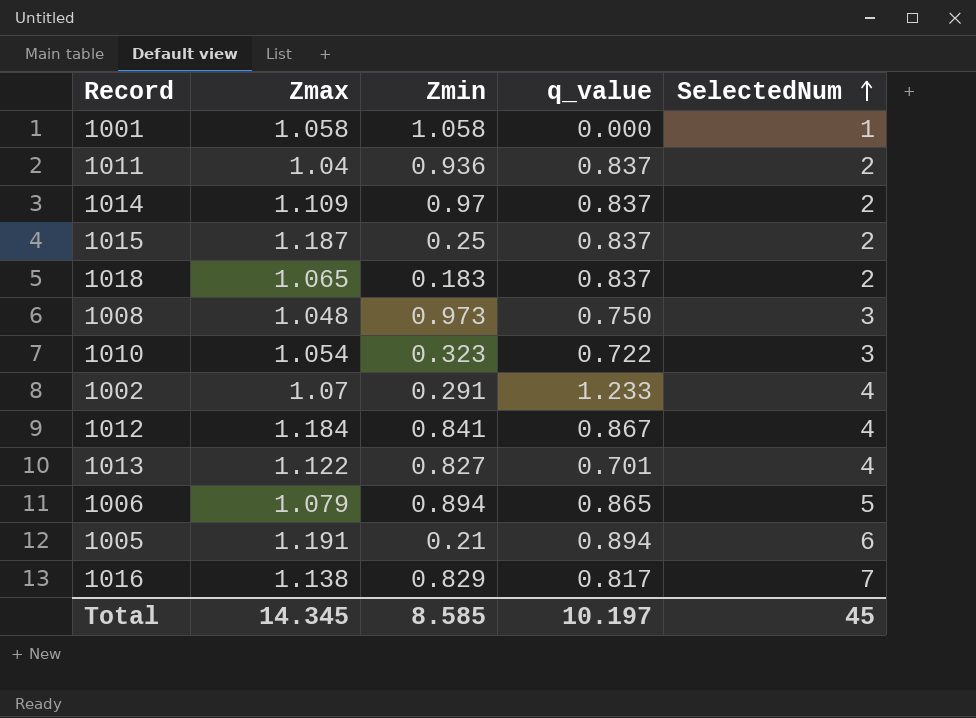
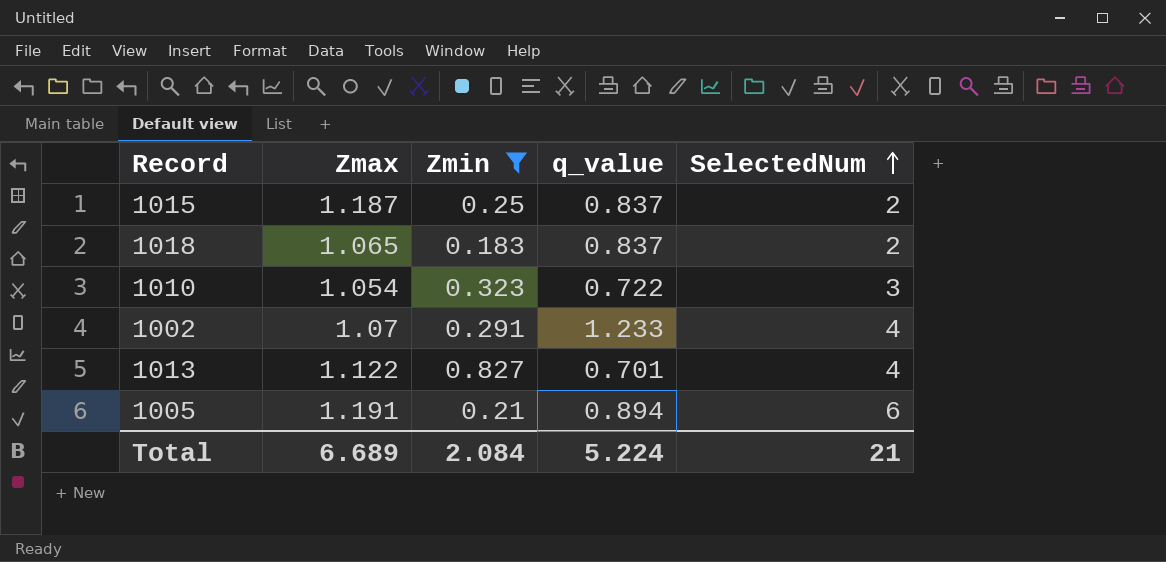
filter: none -> Zmin <= 0.827
Total | Zmax: 14.345 -> 6.689
Total | Zmin: 8.585 -> 2.084
Total | q_value: 10.197 -> 5.224
Total | SelectedNum: 45 -> 21

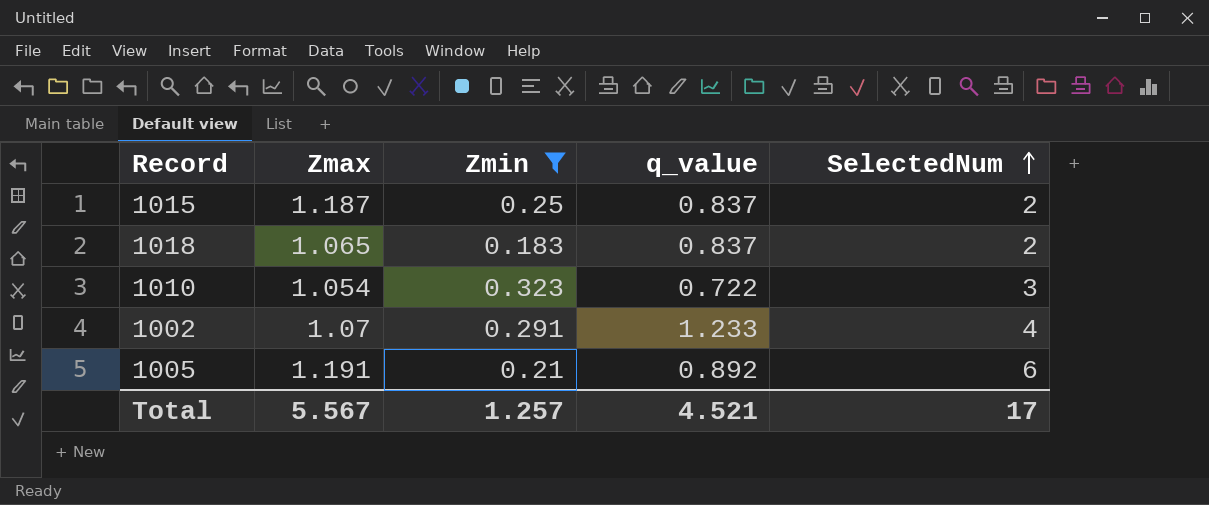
row 1013: 1.122 | 0.827 | 0.701 | 4 -> none
1005 | q_value: 0.894 -> 0.892
Total | Zmax: 6.689 -> 5.567
Total | Zmin: 2.084 -> 1.257
Total | q_value: 5.224 -> 4.521
Total | SelectedNum: 21 -> 17

